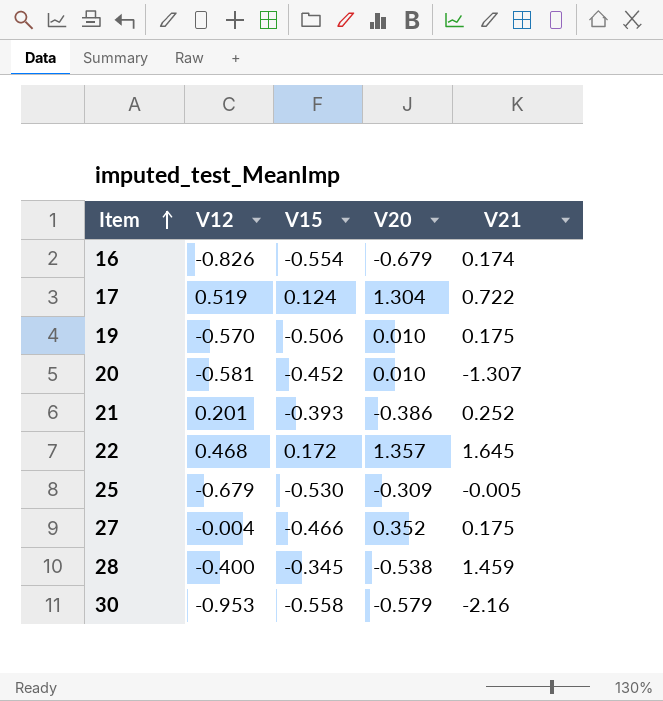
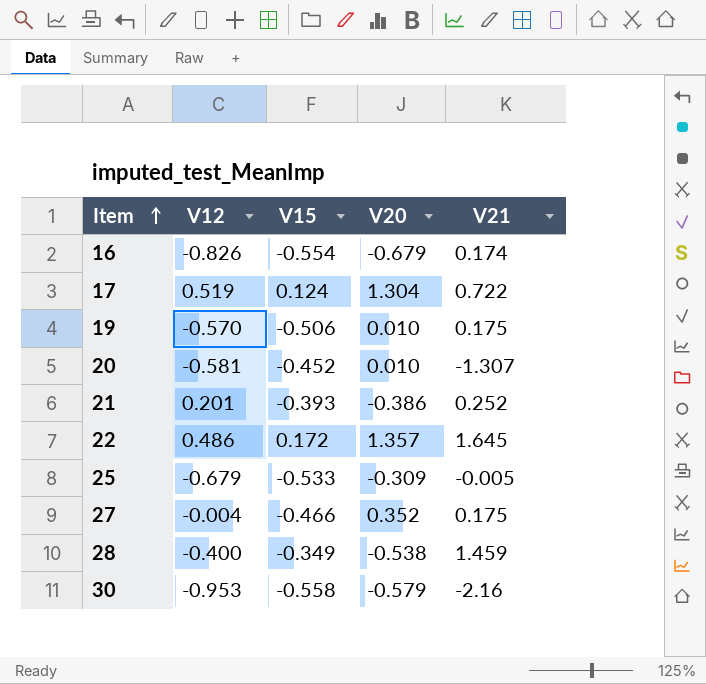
22 | V12: 0.468 -> 0.486
25 | V15: -0.530 -> -0.533
28 | V15: -0.345 -> -0.349

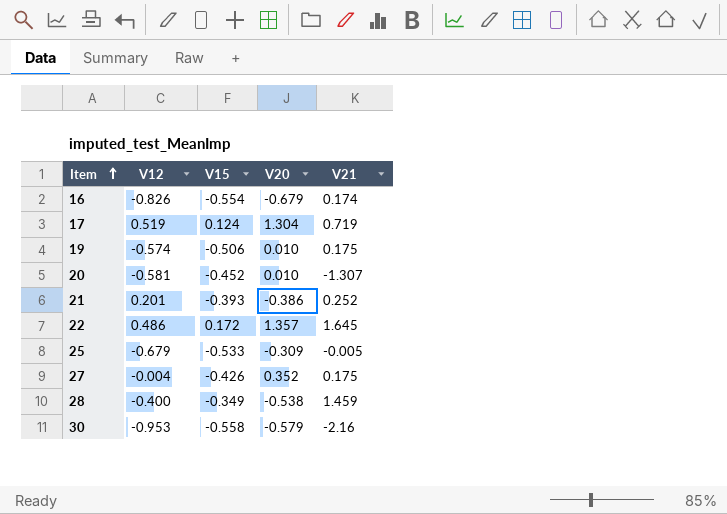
17 | V21: 0.722 -> 0.719
19 | V12: -0.570 -> -0.574
27 | V15: -0.466 -> -0.426

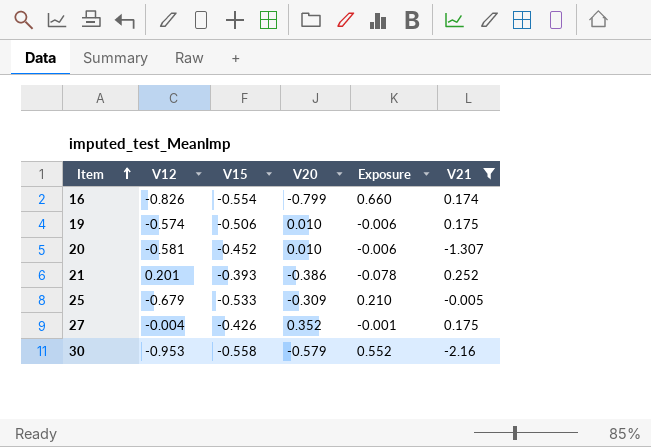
filter: none -> V21 <= 0.252
column Exposure | formula: none -> [V12] * [V20]
16 | V20: -0.679 -> -0.799

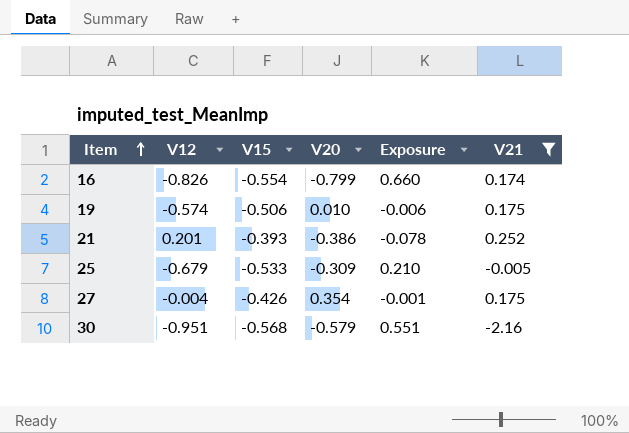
row 20: -0.581 | -0.452 | 0.010 | -0.006 | -1.307 -> none
27 | V20: 0.352 -> 0.354
30 | V12: -0.953 -> -0.951
30 | V15: -0.558 -> -0.568
30 | Exposure: 0.552 -> 0.551

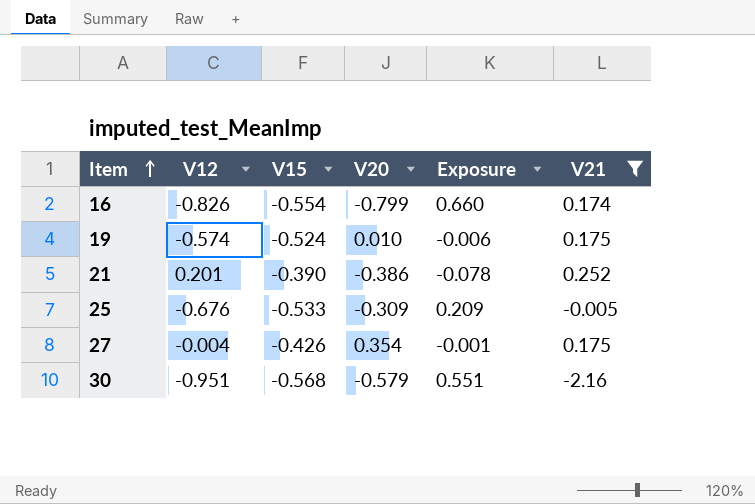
19 | V15: -0.506 -> -0.524
21 | V15: -0.393 -> -0.390
25 | V12: -0.679 -> -0.676
25 | Exposure: 0.210 -> 0.209

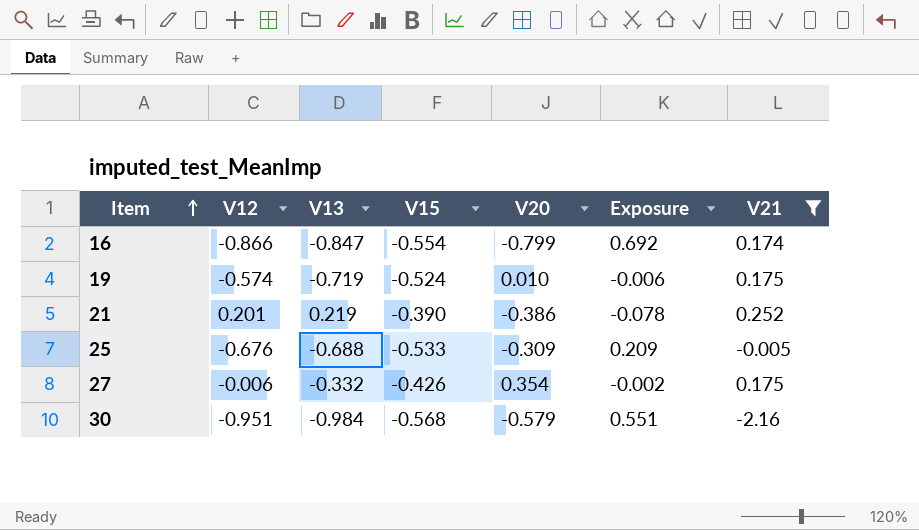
column V13 | position: none -> 3
16 | V12: -0.826 -> -0.866
16 | Exposure: 0.660 -> 0.692
27 | V12: -0.004 -> -0.006
27 | Exposure: -0.001 -> -0.002

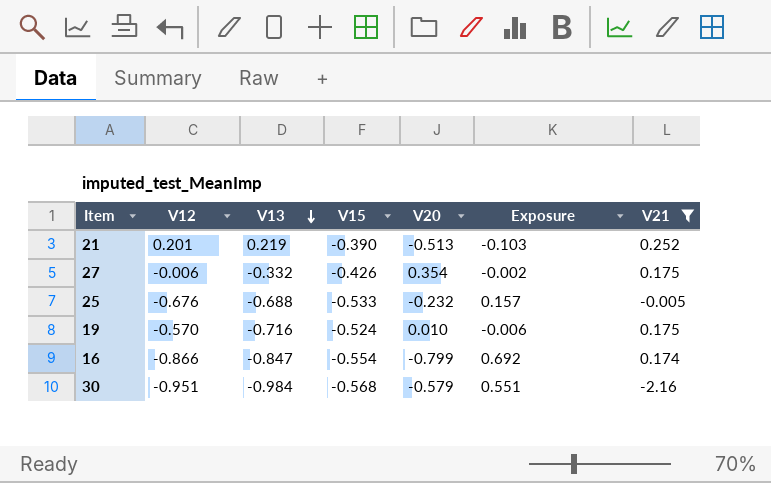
row order: Item ascending -> V13 descending
21 | V20: -0.386 -> -0.513
21 | Exposure: -0.078 -> -0.103
25 | V20: -0.309 -> -0.232
25 | Exposure: 0.209 -> 0.157
19 | V12: -0.574 -> -0.570
19 | V13: -0.719 -> -0.716

